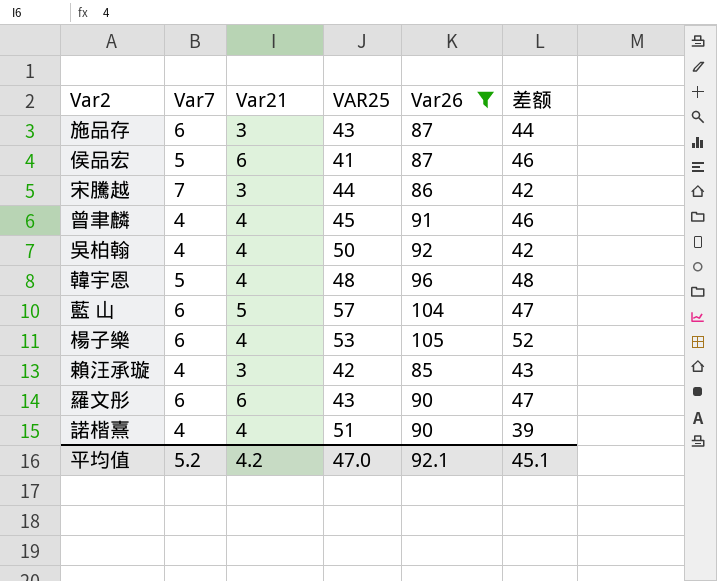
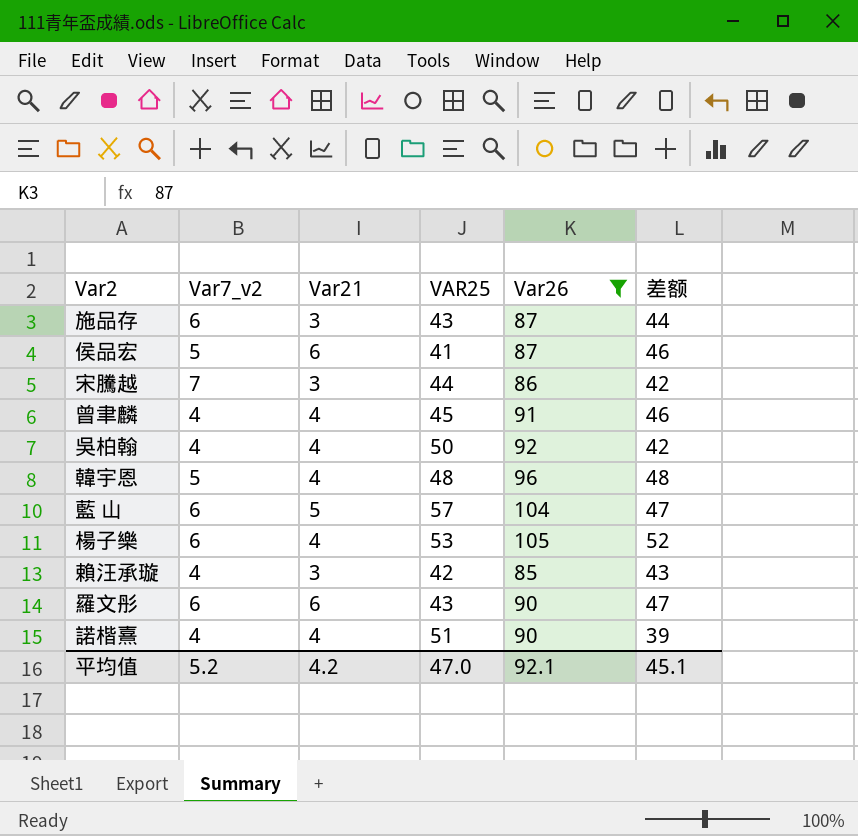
column name: Var7 -> Var7_v2

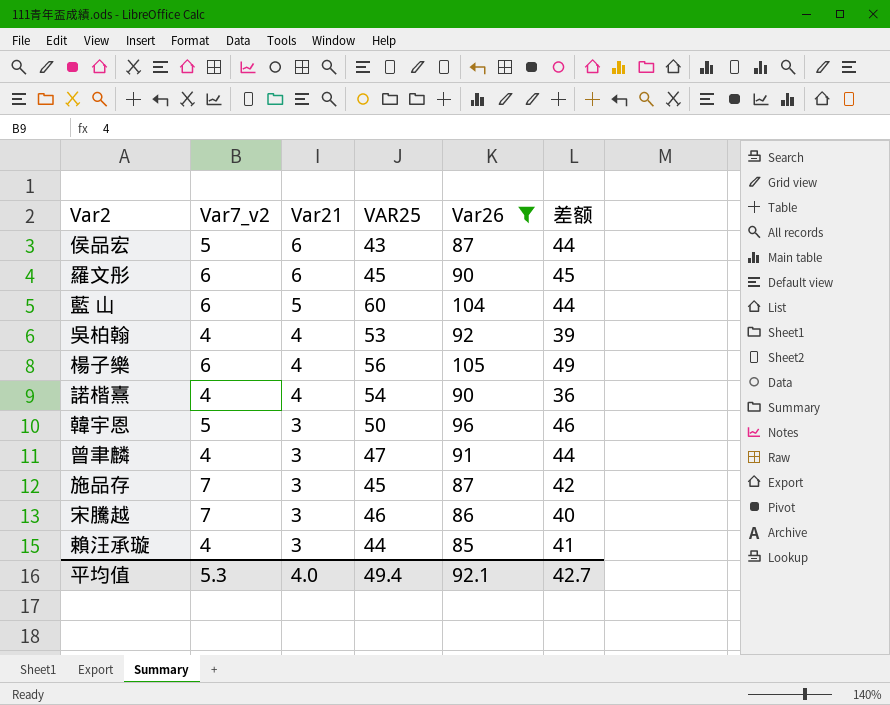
row order: none -> Var21 descending
侯品宏 | VAR25: 41 -> 43
侯品宏 | 差额: 46 -> 44
羅文彤 | VAR25: 43 -> 45
羅文彤 | 差额: 47 -> 45
藍 山 | VAR25: 57 -> 60
藍 山 | 差额: 47 -> 44
吳柏翰 | VAR25: 50 -> 53
吳柏翰 | 差额: 42 -> 39
楊子樂 | VAR25: 53 -> 56
楊子樂 | 差额: 52 -> 49
諾楷熹 | VAR25: 51 -> 54
諾楷熹 | 差额: 39 -> 36
韓宇恩 | Var21: 4 -> 3
韓宇恩 | VAR25: 48 -> 50
韓宇恩 | 差额: 48 -> 46
曾聿麟 | Var21: 4 -> 3
曾聿麟 | VAR25: 45 -> 47
曾聿麟 | 差额: 46 -> 44
施品存 | Var7_v2: 6 -> 7
施品存 | VAR25: 43 -> 45
施品存 | 差额: 44 -> 42
宋騰越 | VAR25: 44 -> 46
宋騰越 | 差额: 42 -> 40
賴汪承璇 | VAR25: 42 -> 44
賴汪承璇 | 差额: 43 -> 41
平均值 | Var7_v2: 5.2 -> 5.3
平均值 | Var21: 4.2 -> 4.0
平均值 | VAR25: 47.0 -> 49.4
平均值 | 差额: 45.1 -> 42.7

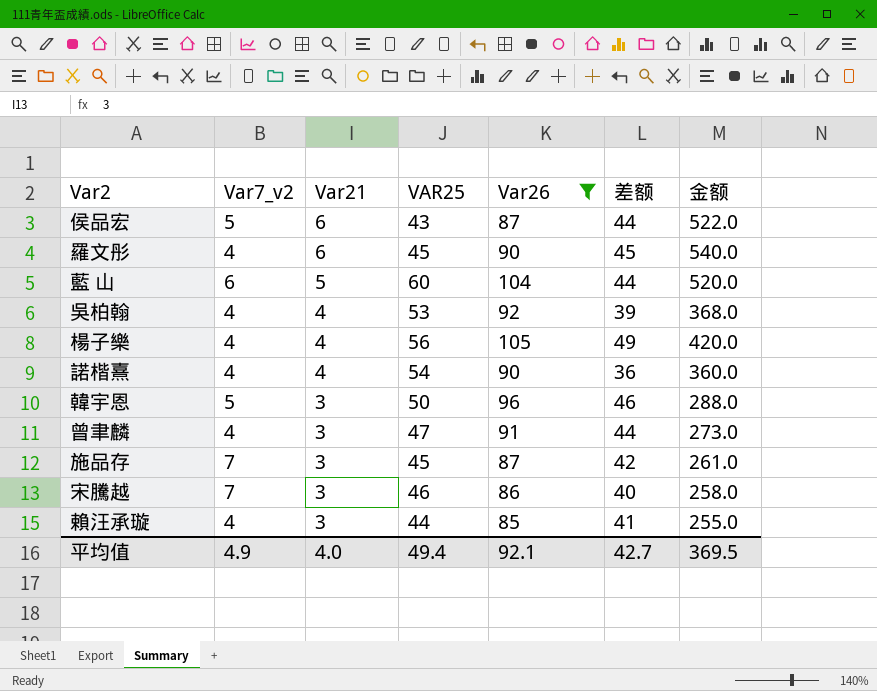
column 金额 | formula: none -> [Var21] * [Var26]
羅文彤 | Var7_v2: 6 -> 4
楊子樂 | Var7_v2: 6 -> 4
平均值 | Var7_v2: 5.3 -> 4.9

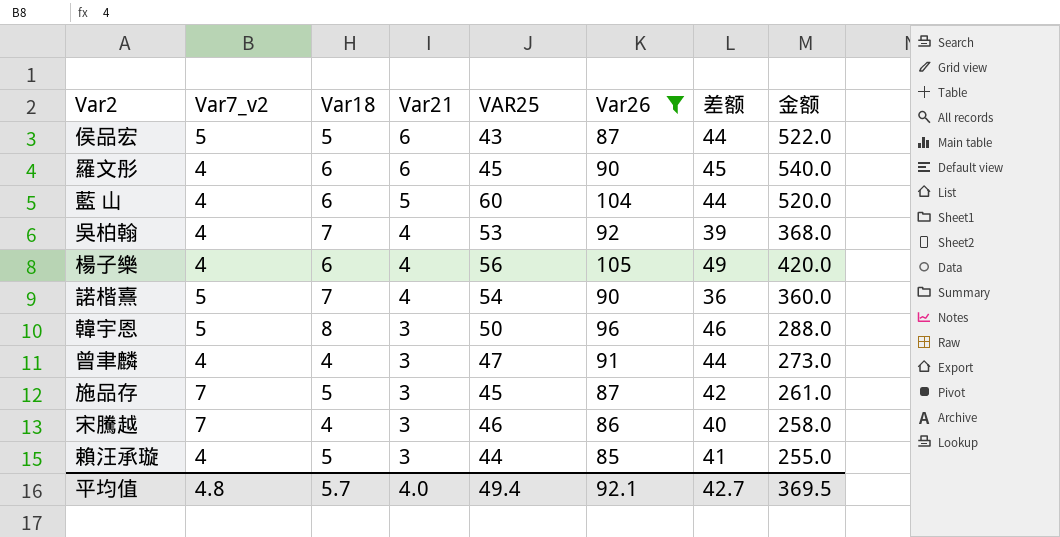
column Var18 | position: none -> 3
藍 山 | Var7_v2: 6 -> 4
諾楷熹 | Var7_v2: 4 -> 5
平均值 | Var7_v2: 4.9 -> 4.8

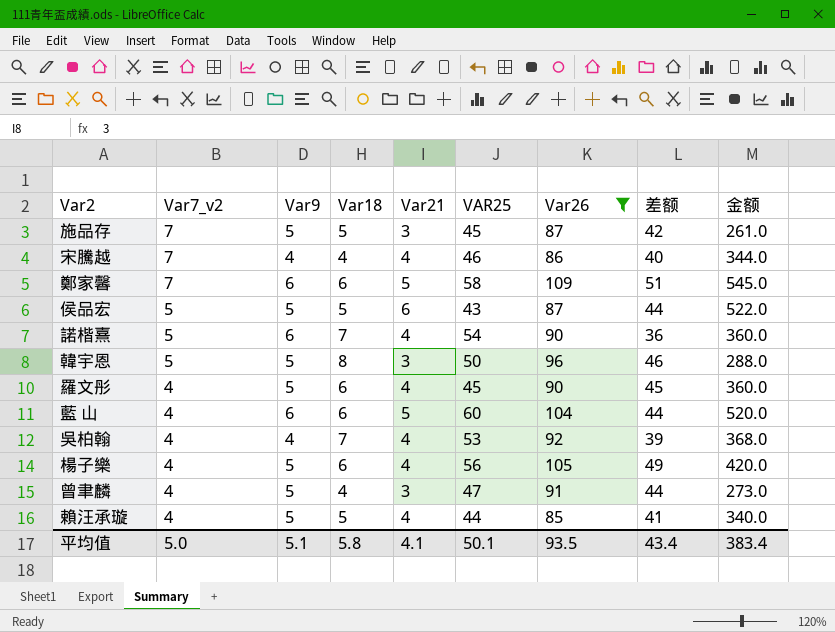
row order: Var21 descending -> Var7_v2 descending
column Var9 | position: none -> 3
宋騰越 | Var21: 3 -> 4
宋騰越 | 金额: 258.0 -> 344.0
row 鄭家馨: none -> 7 | 6 | 6 | 5 | 58 | 109 | 51 | 545.0
羅文彤 | Var21: 6 -> 4
羅文彤 | 金额: 540.0 -> 360.0
賴汪承璇 | Var21: 3 -> 4
賴汪承璇 | 金额: 255.0 -> 340.0
平均值 | Var7_v2: 4.8 -> 5.0
平均值 | Var18: 5.7 -> 5.8
平均值 | Var21: 4.0 -> 4.1
平均值 | VAR25: 49.4 -> 50.1
平均值 | Var26: 92.1 -> 93.5
平均值 | 差额: 42.7 -> 43.4
平均值 | 金额: 369.5 -> 383.4

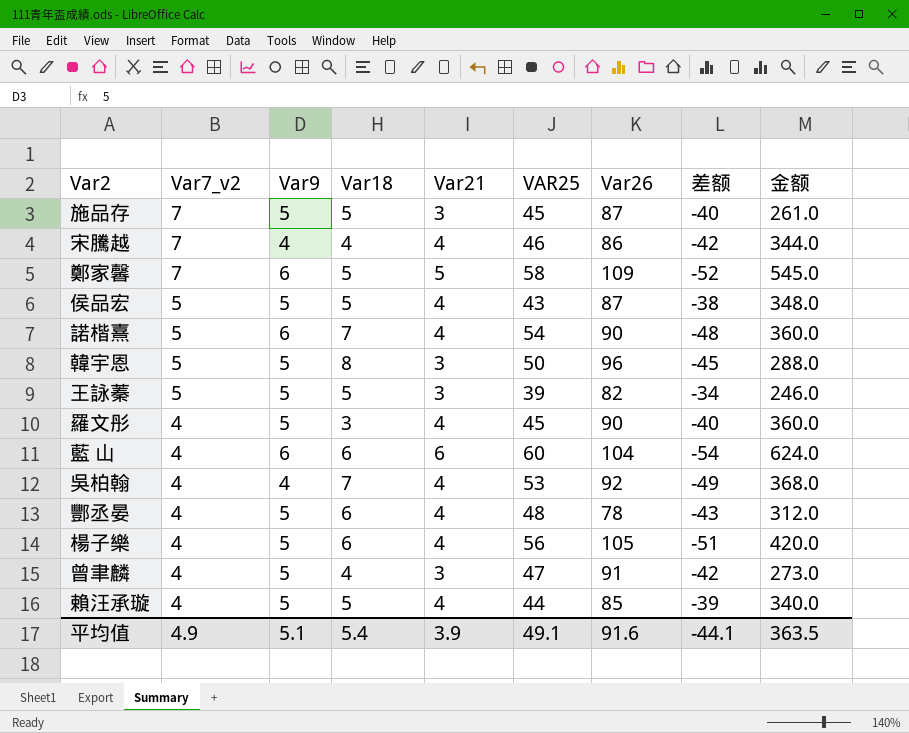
filter: Var26 >= 85 -> none
column 差额 | formula: [Var26] - [VAR25] -> [Var9] - [VAR25]
鄭家馨 | Var18: 6 -> 5
侯品宏 | Var21: 6 -> 4
侯品宏 | 金额: 522.0 -> 348.0
羅文彤 | Var18: 6 -> 3
藍 山 | Var21: 5 -> 6
藍 山 | 金额: 520.0 -> 624.0
平均值 | Var7_v2: 5.0 -> 4.9
平均值 | Var18: 5.8 -> 5.4
平均值 | Var21: 4.1 -> 3.9
平均值 | VAR25: 50.1 -> 49.1
平均值 | Var26: 93.5 -> 91.6
平均值 | 差额: 43.4 -> -44.1
平均值 | 金额: 383.4 -> 363.5

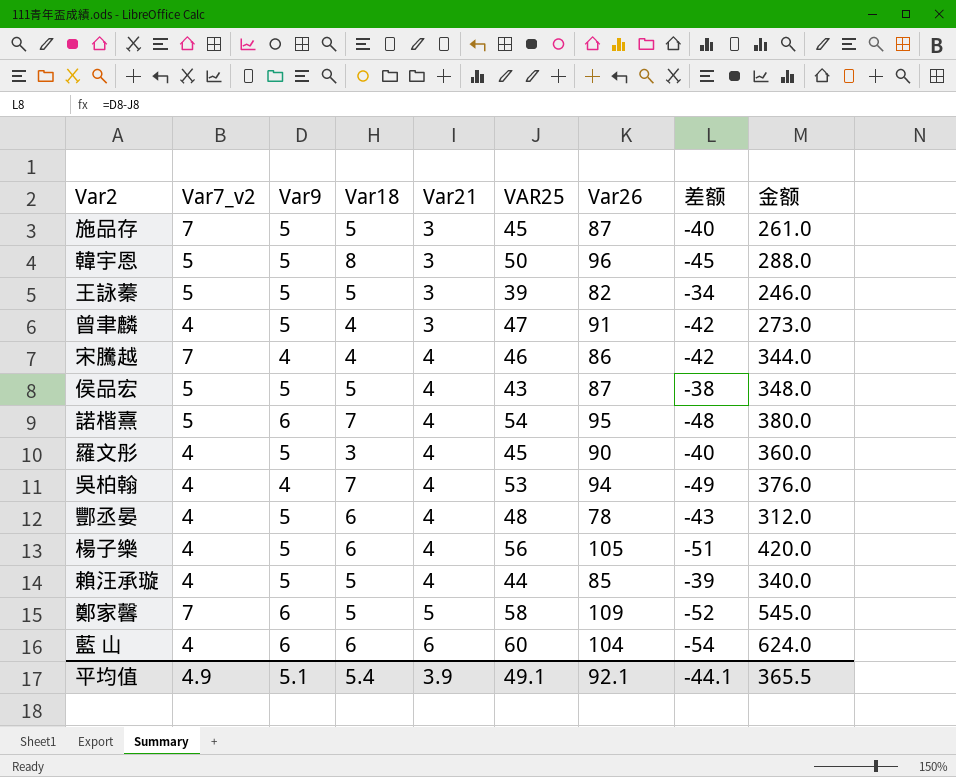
row order: Var7_v2 descending -> Var21 ascending
諾楷熹 | Var26: 90 -> 95
諾楷熹 | 金额: 360.0 -> 380.0
吳柏翰 | Var26: 92 -> 94
吳柏翰 | 金额: 368.0 -> 376.0
平均值 | Var26: 91.6 -> 92.1
平均值 | 金额: 363.5 -> 365.5

